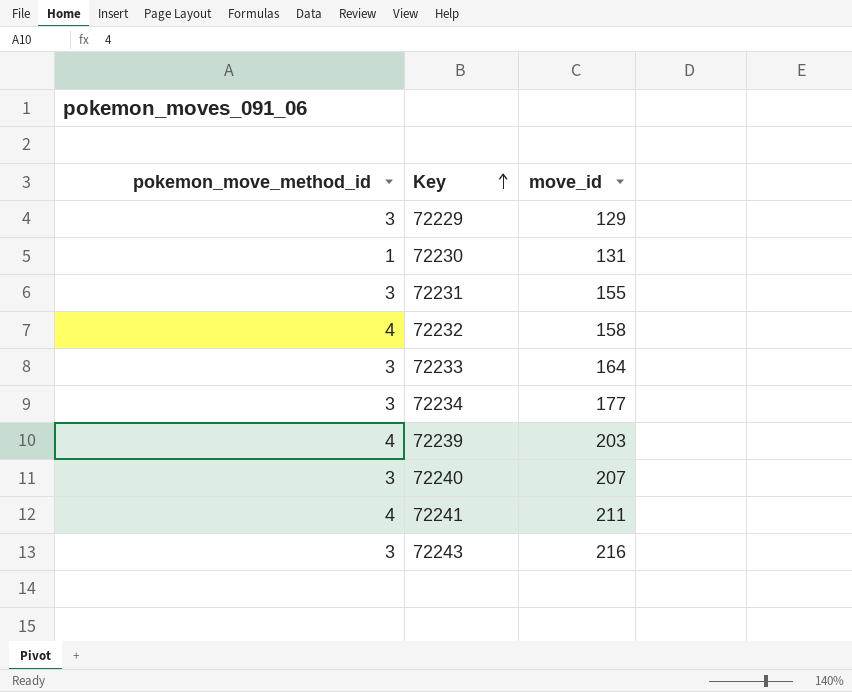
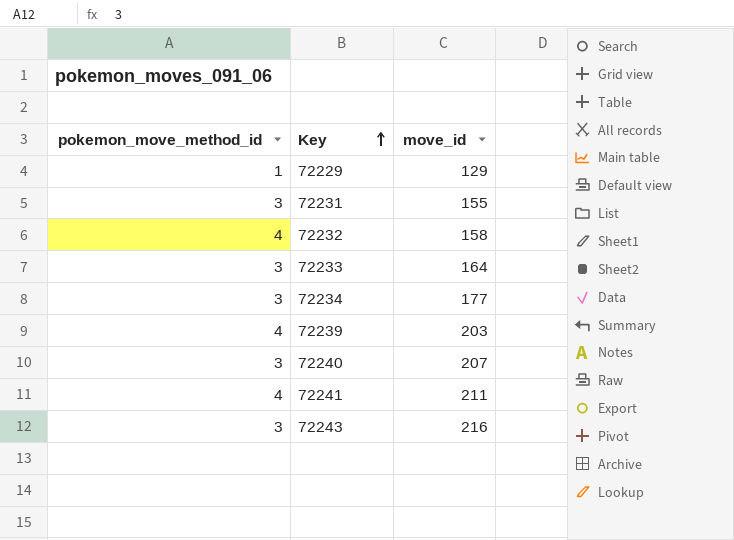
row 72230: 1 | 131 -> none
72229 | pokemon_move_method_id: 3 -> 1

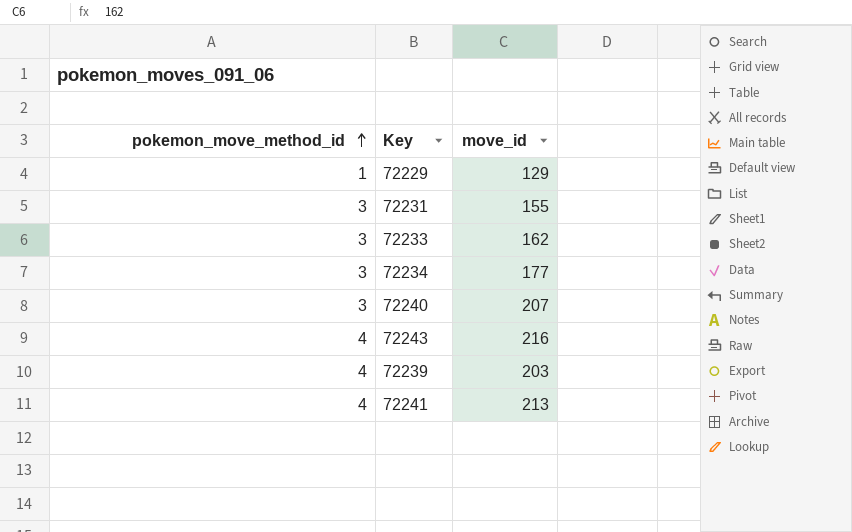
row order: Key ascending -> pokemon_move_method_id ascending
row 72232: 4 | 158 -> none
72233 | move_id: 164 -> 162
72243 | pokemon_move_method_id: 3 -> 4
72241 | move_id: 211 -> 213

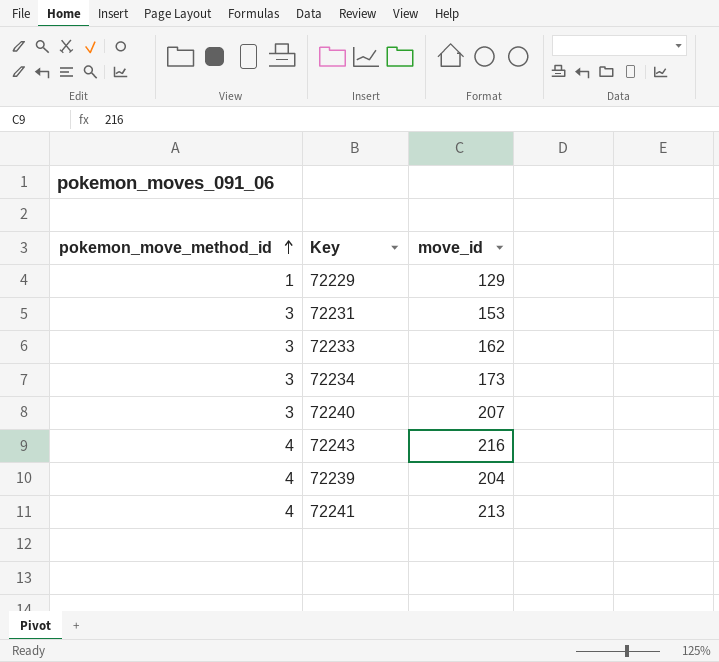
72231 | move_id: 155 -> 153
72234 | move_id: 177 -> 173
72239 | move_id: 203 -> 204

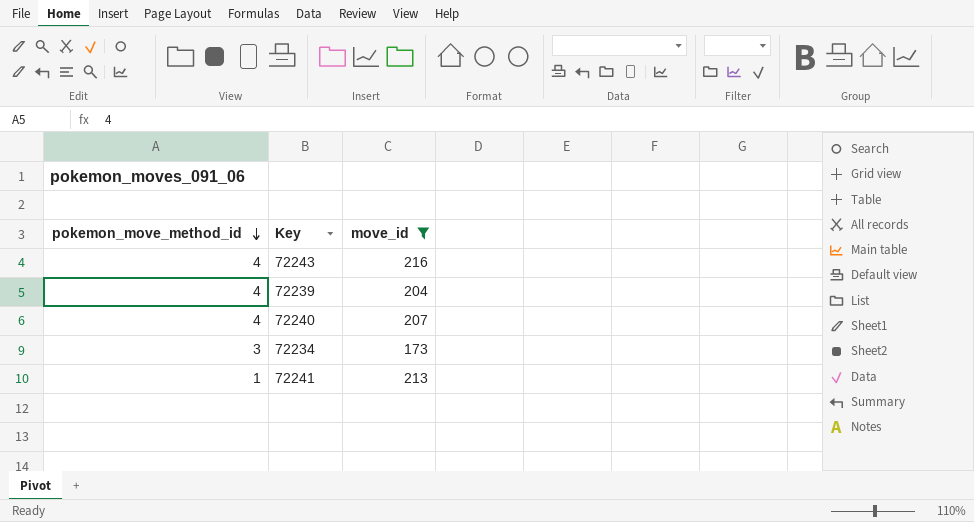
filter: none -> move_id >= 173
row order: pokemon_move_method_id ascending -> pokemon_move_method_id descending
72240 | pokemon_move_method_id: 3 -> 4
72241 | pokemon_move_method_id: 4 -> 1

